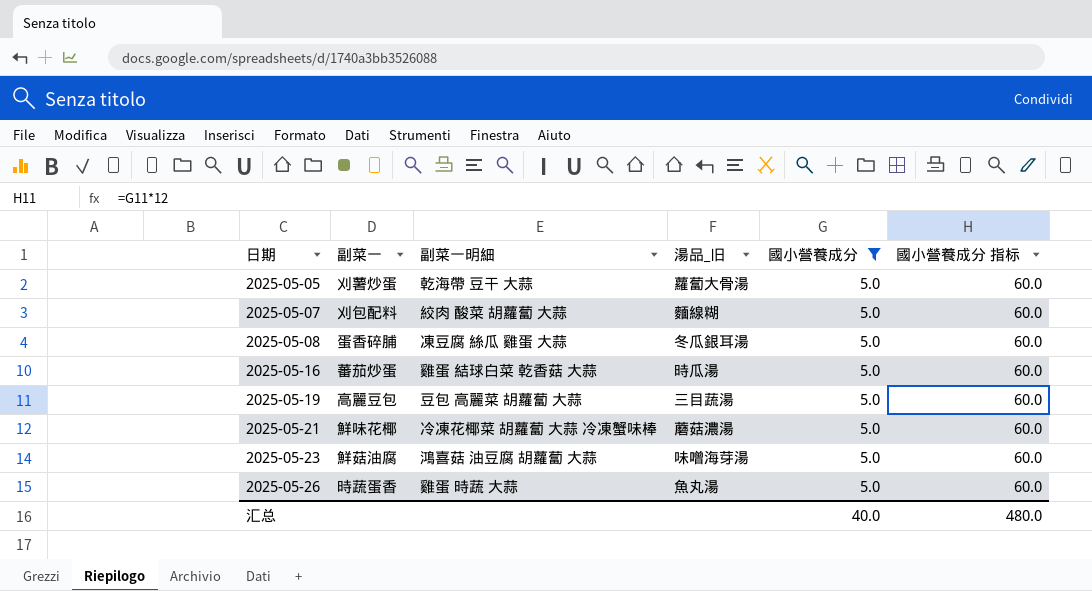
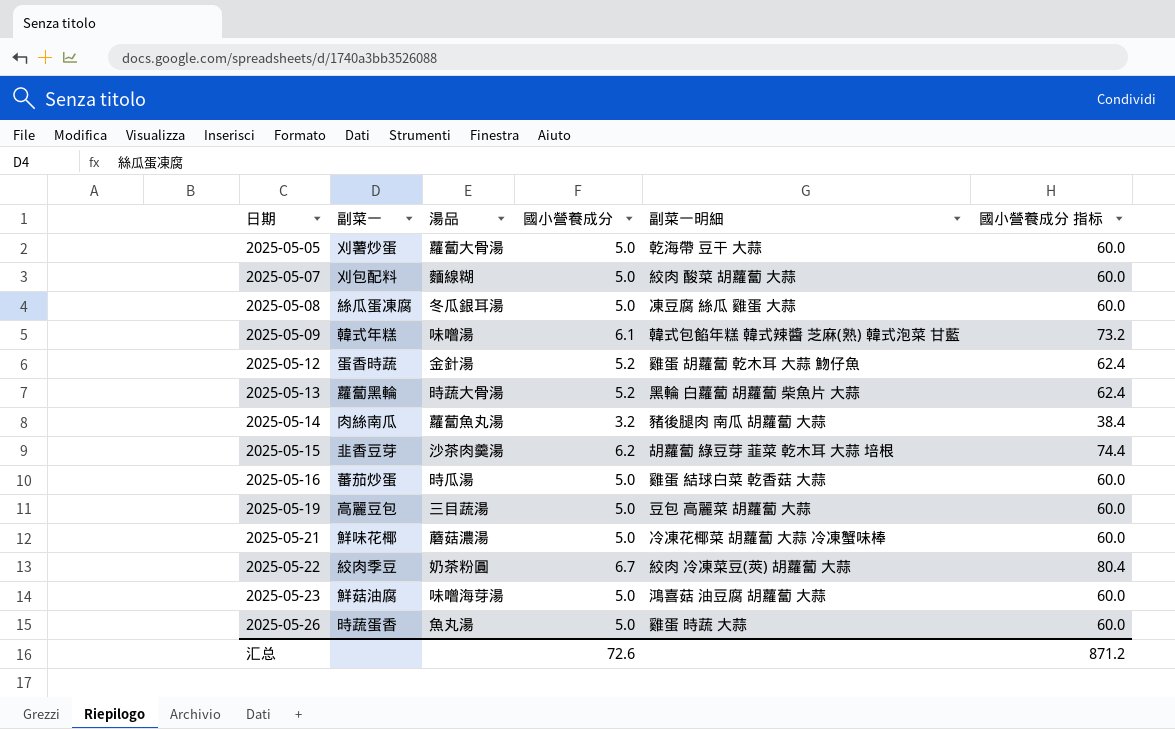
filter: 國小營養成分 = 5.0 -> none
column name: 湯品_旧 -> 湯品
column 副菜一明細 | position: 3 -> 5
2025-05-08 | 副菜一: 蛋香碎脯 -> 絲瓜蛋凍腐
汇总 | 國小營養成分: 40.0 -> 72.6
汇总 | 國小營養成分 指标: 480.0 -> 871.2

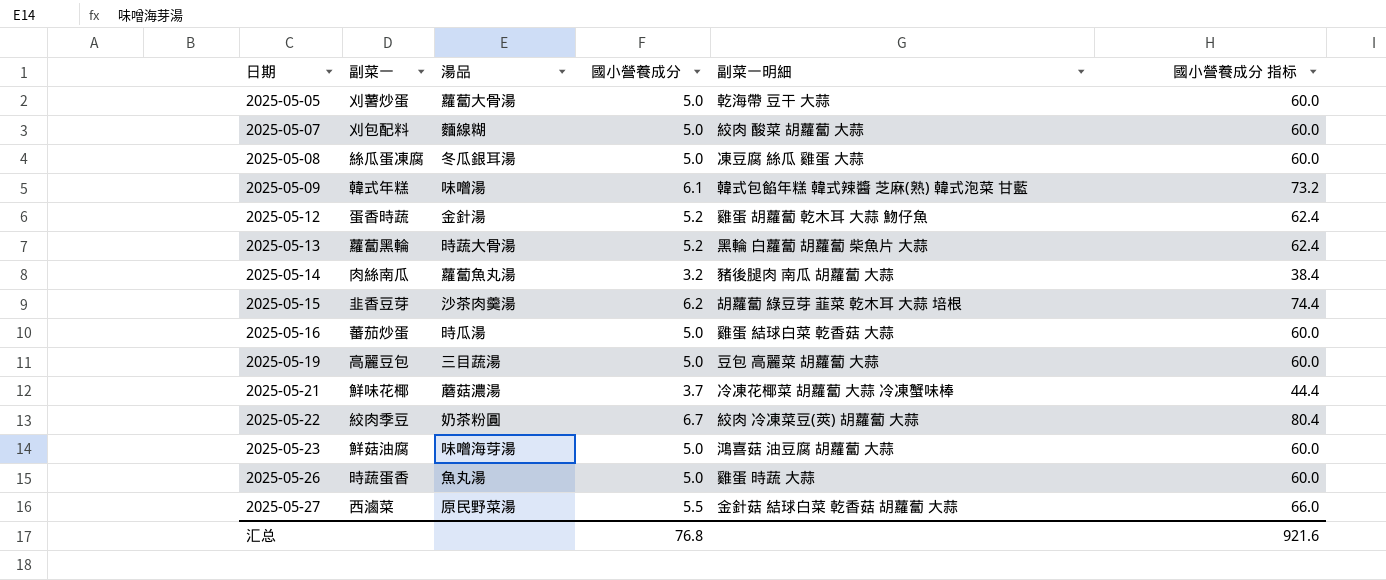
2025-05-21 | 國小營養成分: 5.0 -> 3.7
2025-05-21 | 國小營養成分 指标: 60.0 -> 44.4
row 2025-05-27: none -> 西滷菜 | 原民野菜湯 | 5.5 | 金針菇 結球白菜 乾香菇 胡蘿蔔 大蒜 | 66.0
汇总 | 國小營養成分: 72.6 -> 76.8
汇总 | 國小營養成分 指标: 871.2 -> 921.6

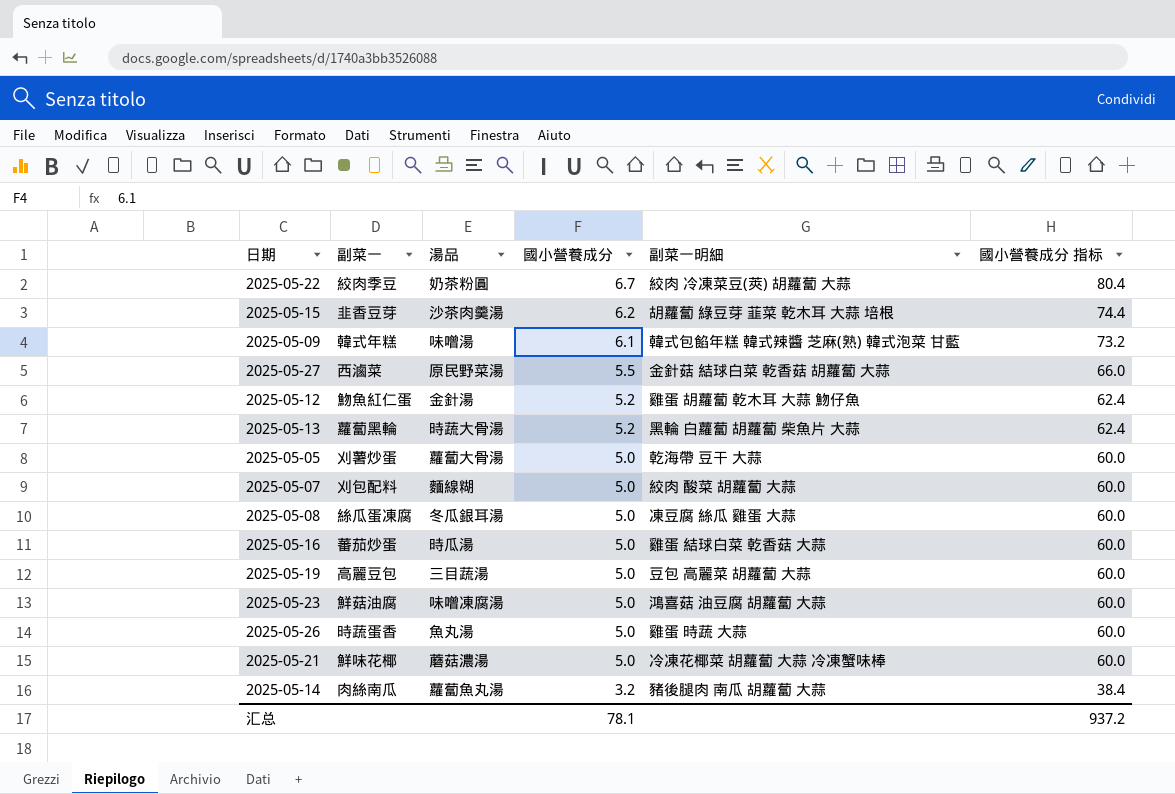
row order: 日期 ascending -> 國小營養成分 descending
2025-05-12 | 副菜一: 蛋香時蔬 -> 魩魚紅仁蛋
2025-05-23 | 湯品: 味噌海芽湯 -> 味噌凍腐湯
2025-05-21 | 國小營養成分: 3.7 -> 5.0
2025-05-21 | 國小營養成分 指标: 44.4 -> 60.0
汇总 | 國小營養成分: 76.8 -> 78.1
汇总 | 國小營養成分 指标: 921.6 -> 937.2

